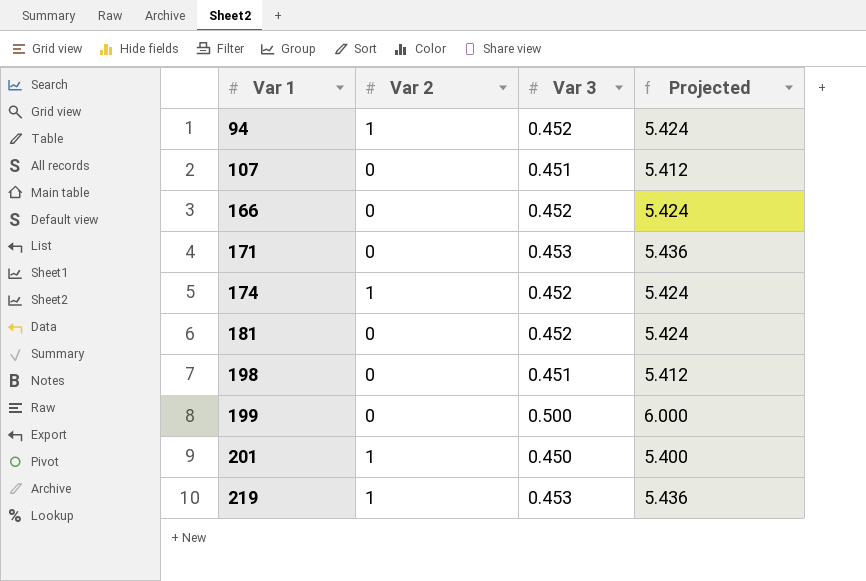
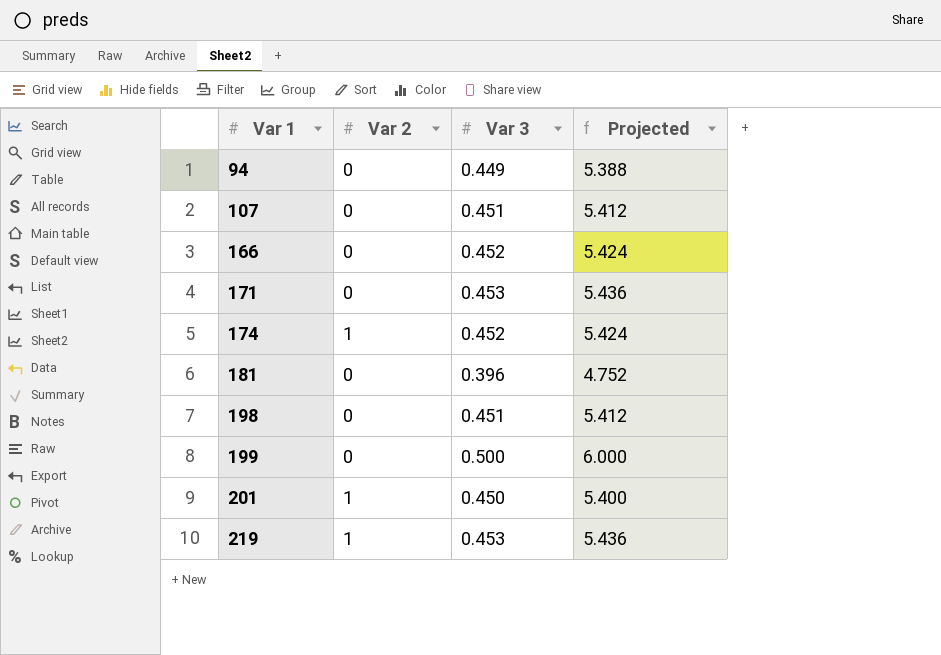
94 | Var 2: 1 -> 0
94 | Var 3: 0.452 -> 0.449
94 | Projected: 5.424 -> 5.388
181 | Var 3: 0.452 -> 0.396
181 | Projected: 5.424 -> 4.752

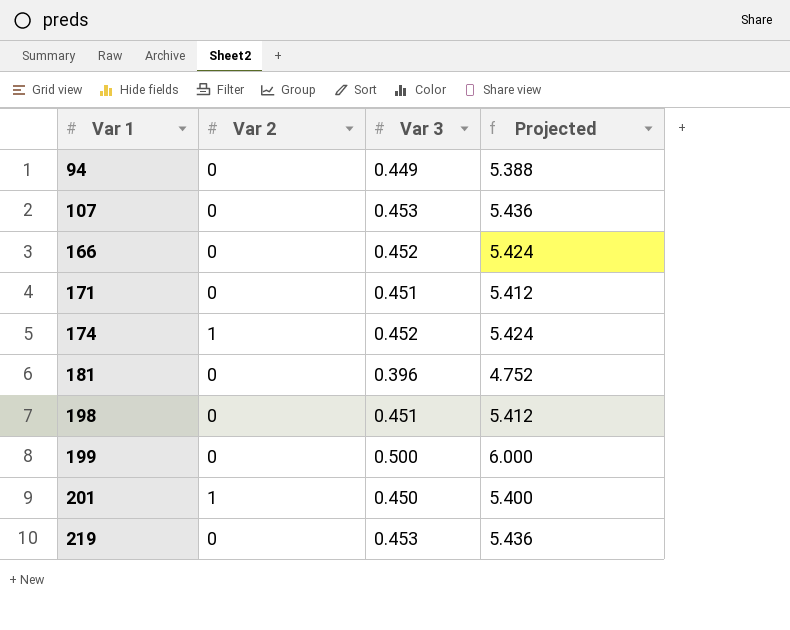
107 | Var 3: 0.451 -> 0.453
107 | Projected: 5.412 -> 5.436
171 | Var 3: 0.453 -> 0.451
171 | Projected: 5.436 -> 5.412
219 | Var 2: 1 -> 0

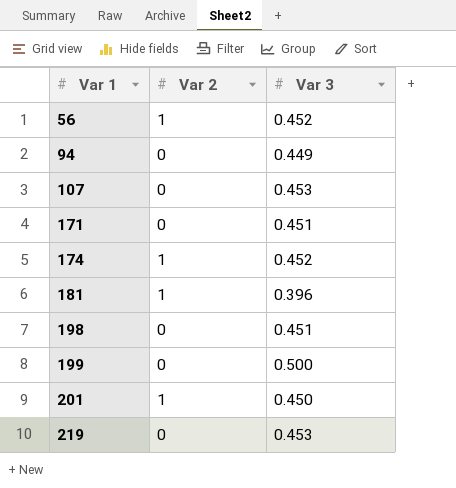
column Projected | formula: [Var 3] * 12 -> none
row 166: 0 | 0.452 | 5.424 -> none
row 56: none -> 1 | 0.452
181 | Var 2: 0 -> 1

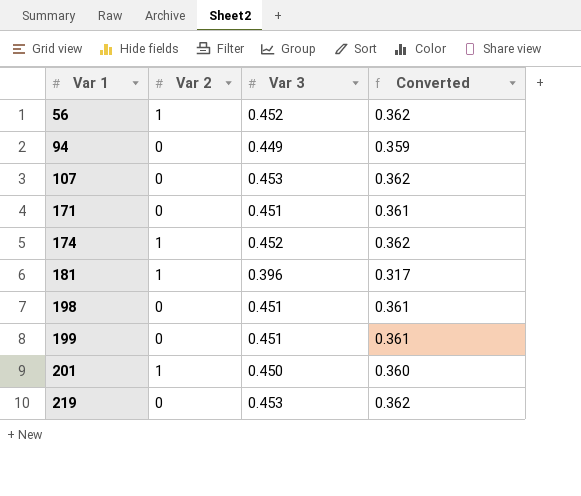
column Converted | formula: none -> [Var 3] * 0.8
199 | Var 3: 0.500 -> 0.451

